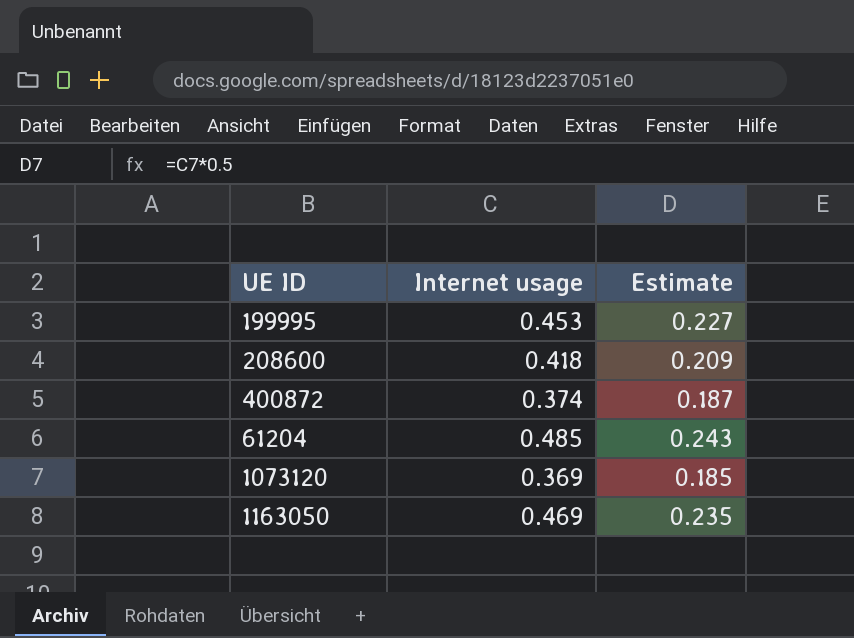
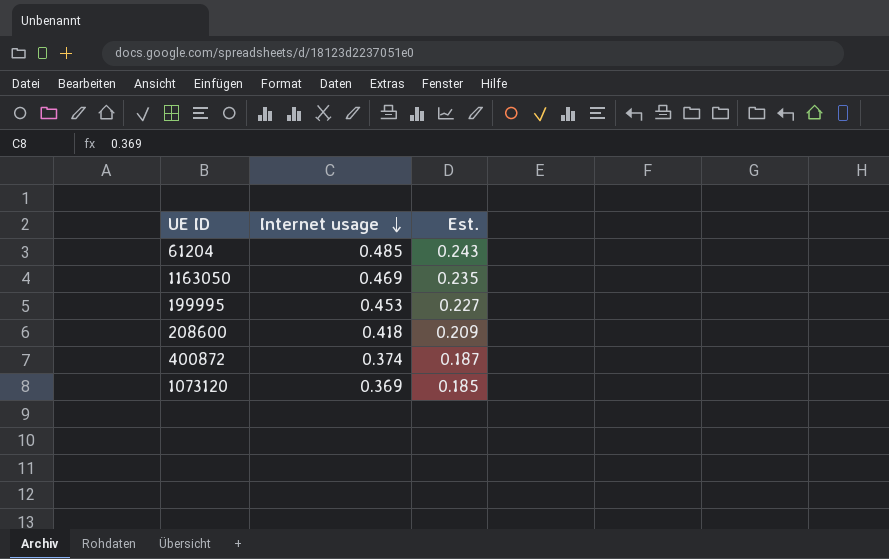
row order: none -> Internet usage descending
column name: Estimate -> Est.

